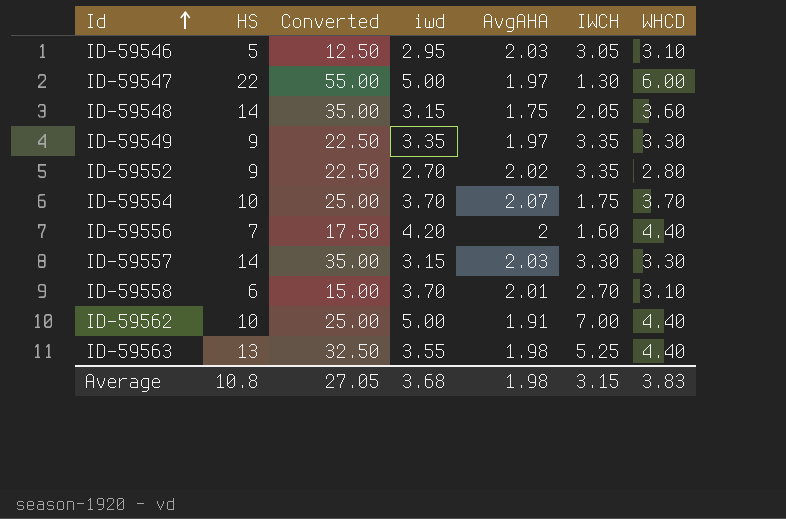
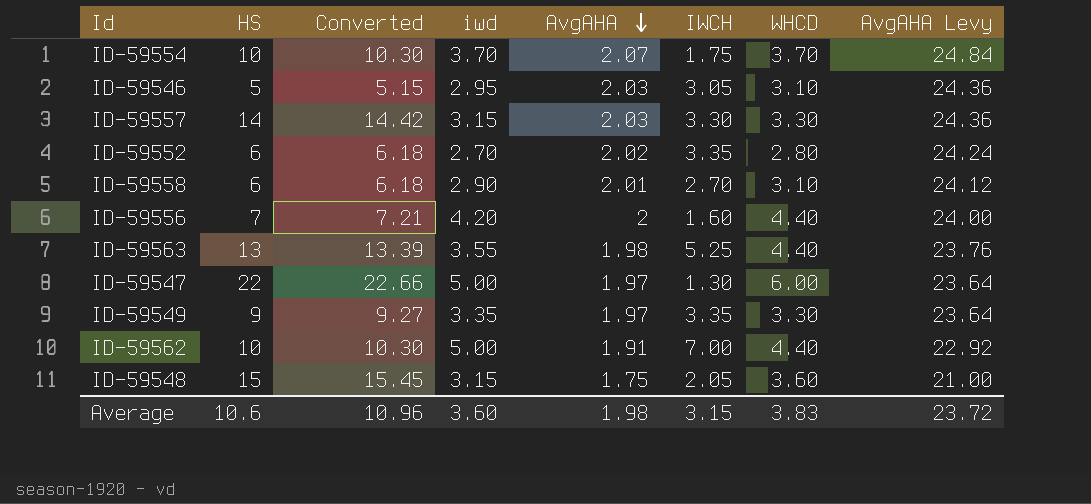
row order: Id ascending -> AvgAHA descending
column Converted | formula: [HS] * 2.5 -> [HS] * 1.03
column AvgAHA Levy | formula: none -> [AvgAHA] * 12
ID-59552 | HS: 9 -> 6
ID-59558 | iwd: 3.70 -> 2.90
ID-59548 | HS: 14 -> 15
Average | HS: 10.8 -> 10.6
Average | Converted: 27.05 -> 10.96
Average | iwd: 3.68 -> 3.60

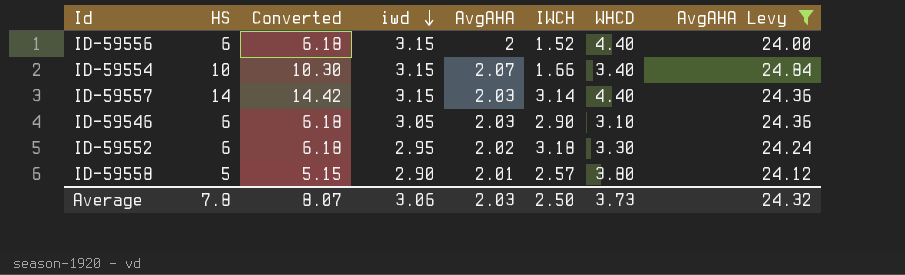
filter: none -> AvgAHA Levy >= 24.00
row order: AvgAHA descending -> iwd descending
ID-59556 | HS: 7 -> 6
ID-59556 | Converted: 7.21 -> 6.18
ID-59556 | iwd: 4.20 -> 3.15
ID-59556 | IWCH: 1.60 -> 1.52
ID-59554 | iwd: 3.70 -> 3.15
ID-59554 | IWCH: 1.75 -> 1.66
ID-59554 | WHCD: 3.70 -> 3.40
ID-59557 | IWCH: 3.30 -> 3.14
ID-59557 | WHCD: 3.30 -> 4.40
ID-59546 | HS: 5 -> 6
ID-59546 | Converted: 5.15 -> 6.18
ID-59546 | iwd: 2.95 -> 3.05
ID-59546 | IWCH: 3.05 -> 2.90
ID-59552 | iwd: 2.70 -> 2.95
ID-59552 | IWCH: 3.35 -> 3.18
ID-59552 | WHCD: 2.80 -> 3.30
ID-59558 | HS: 6 -> 5
ID-59558 | Converted: 6.18 -> 5.15
ID-59558 | IWCH: 2.70 -> 2.57
ID-59558 | WHCD: 3.10 -> 3.80
Average | HS: 10.6 -> 7.8
Average | Converted: 10.96 -> 8.07
Average | iwd: 3.60 -> 3.06
Average | AvgAHA: 1.98 -> 2.03
Average | IWCH: 3.15 -> 2.50
Average | WHCD: 3.83 -> 3.73
Average | AvgAHA Levy: 23.72 -> 24.32

